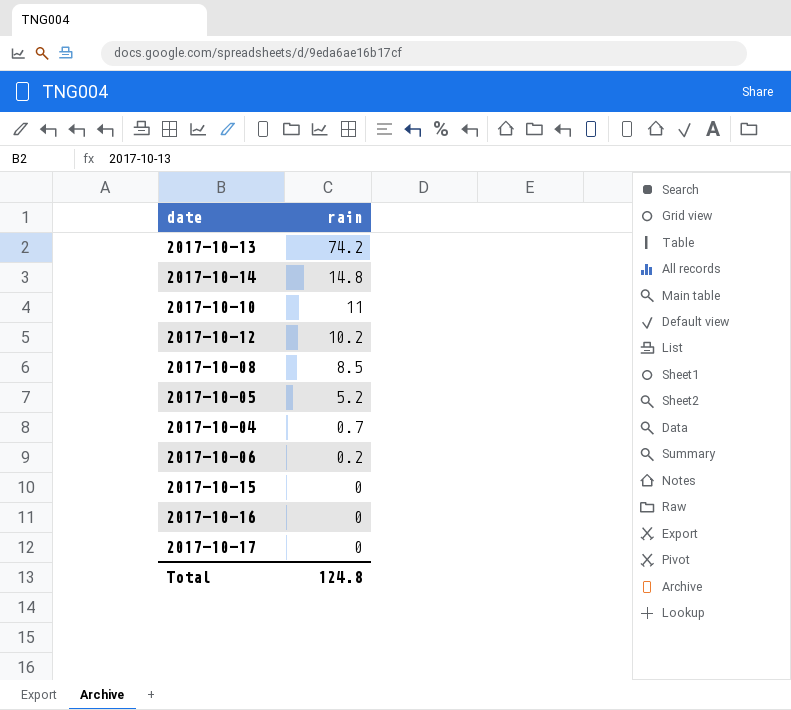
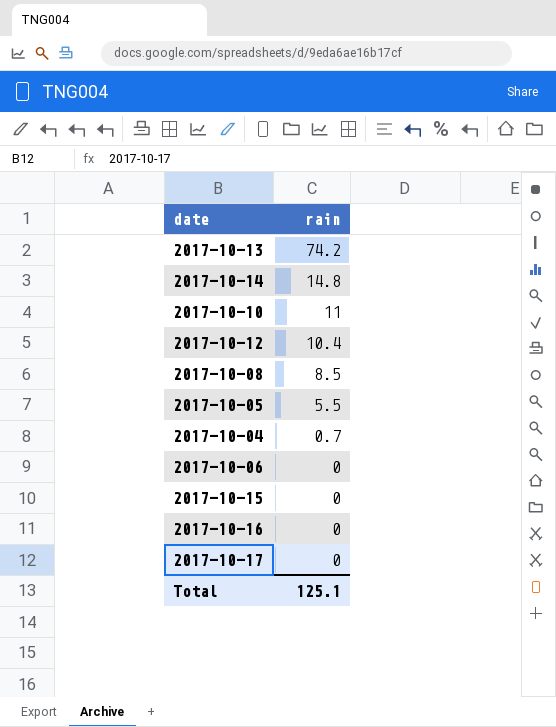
2017-10-12 | rain: 10.2 -> 10.4
2017-10-05 | rain: 5.2 -> 5.5
2017-10-06 | rain: 0.2 -> 0
Total | rain: 124.8 -> 125.1

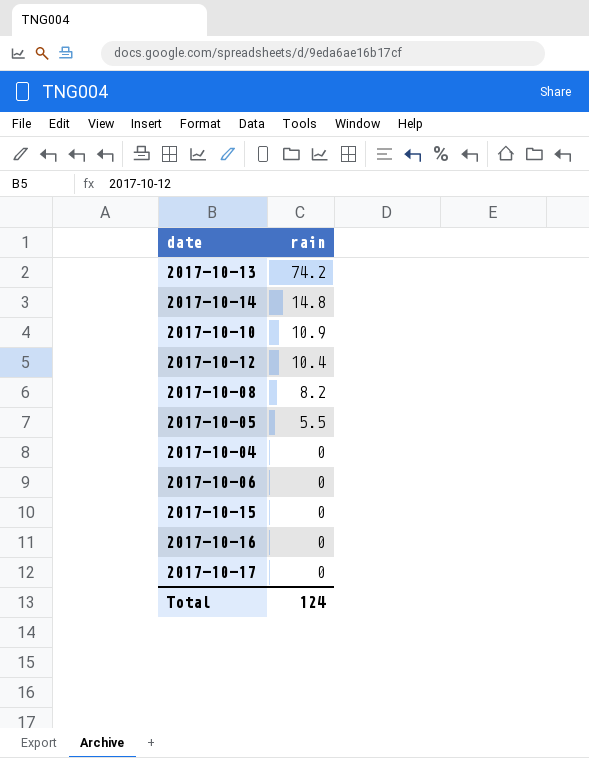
2017-10-10 | rain: 11 -> 10.9
2017-10-08 | rain: 8.5 -> 8.2
2017-10-04 | rain: 0.7 -> 0
Total | rain: 125.1 -> 124

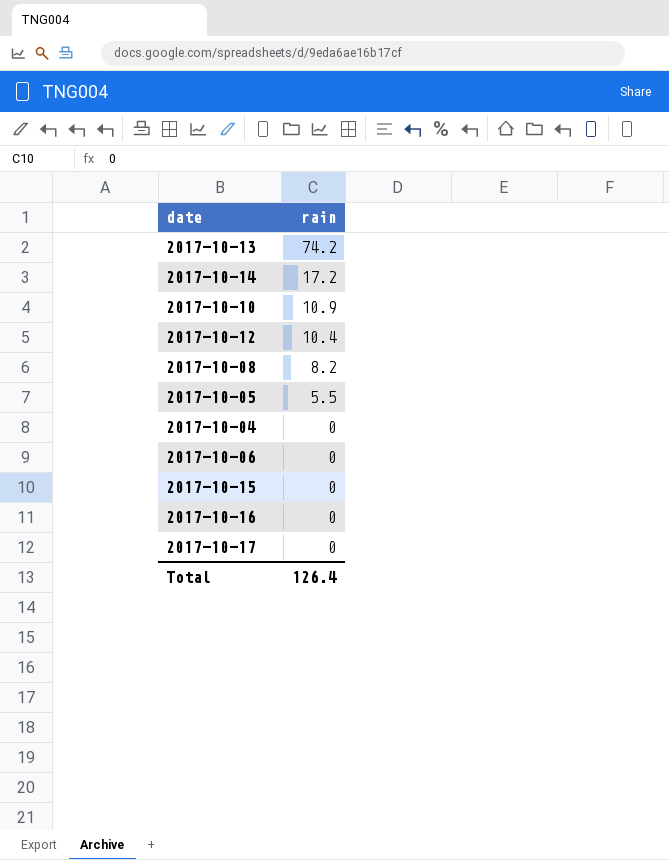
2017-10-14 | rain: 14.8 -> 17.2
Total | rain: 124 -> 126.4

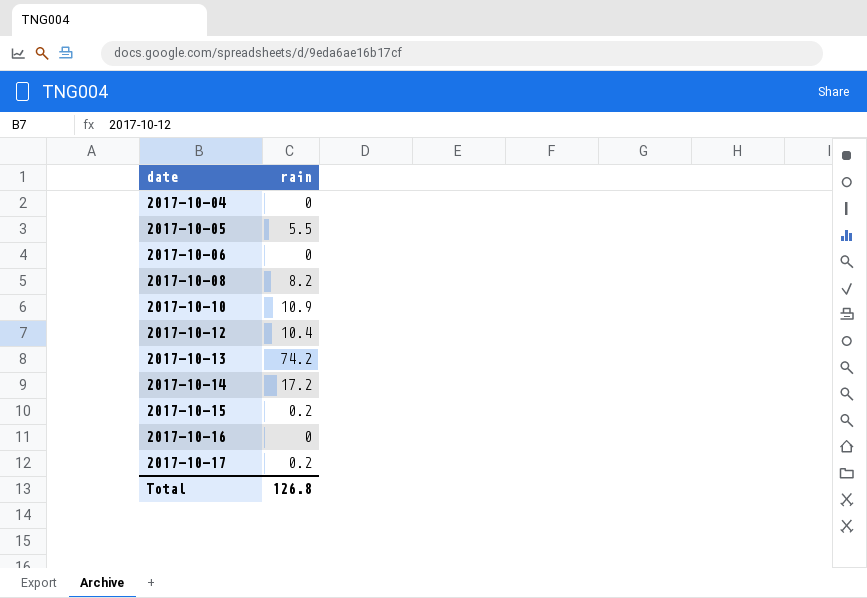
row order: rain descending -> date ascending
2017-10-15 | rain: 0 -> 0.2
2017-10-17 | rain: 0 -> 0.2
Total | rain: 126.4 -> 126.8

